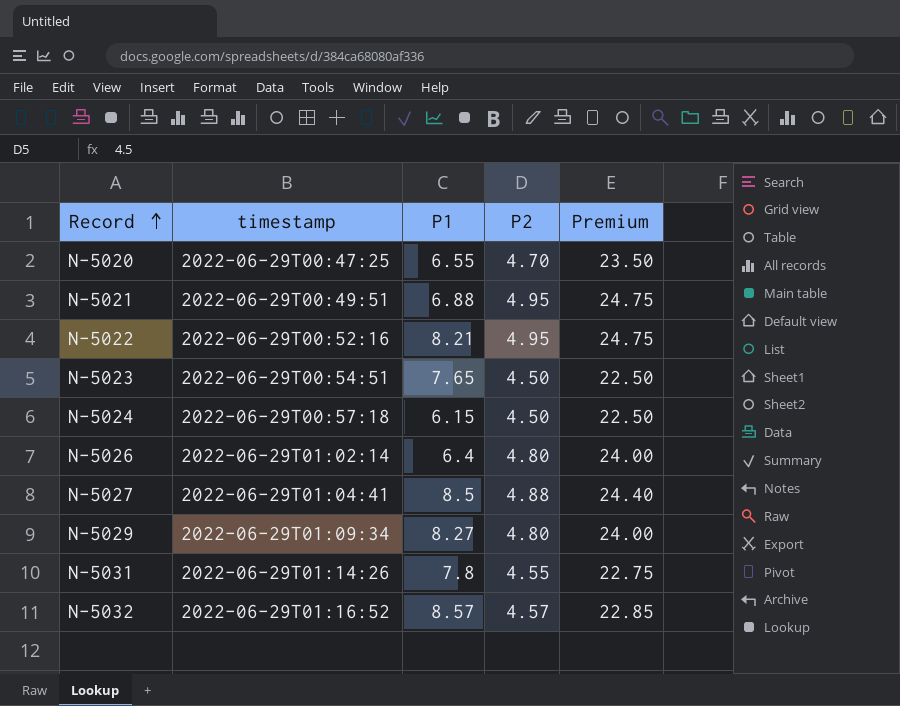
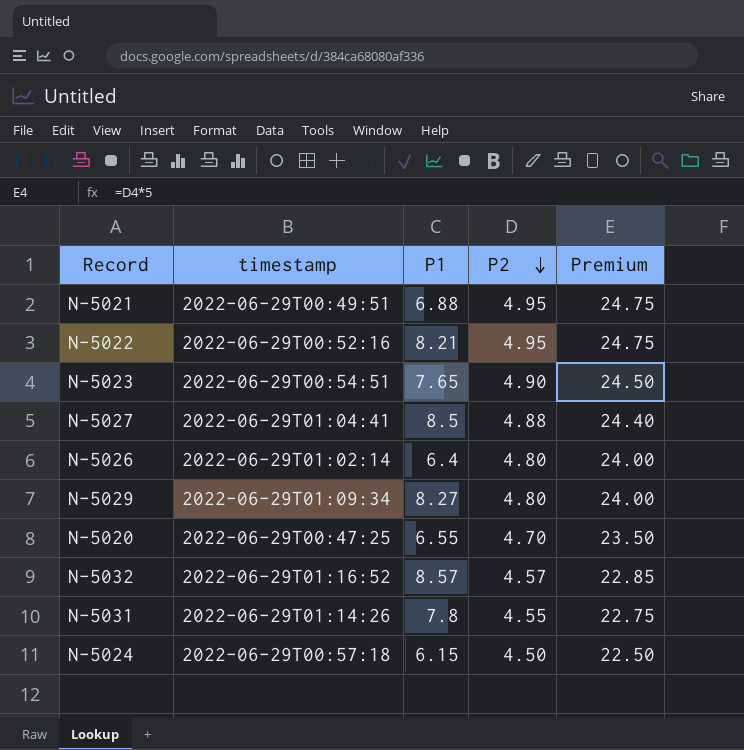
row order: Record ascending -> P2 descending
N-5023 | P2: 4.50 -> 4.90
N-5023 | Premium: 22.50 -> 24.50

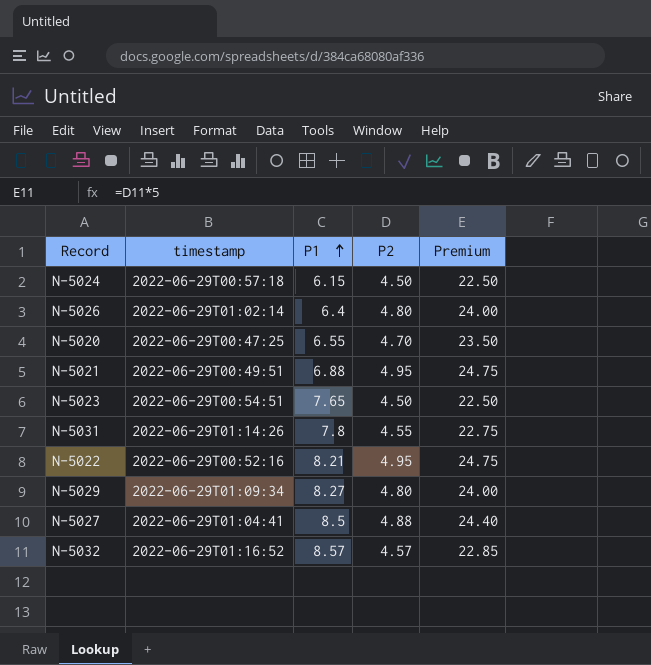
row order: P2 descending -> P1 ascending
N-5023 | P2: 4.90 -> 4.50
N-5023 | Premium: 24.50 -> 22.50

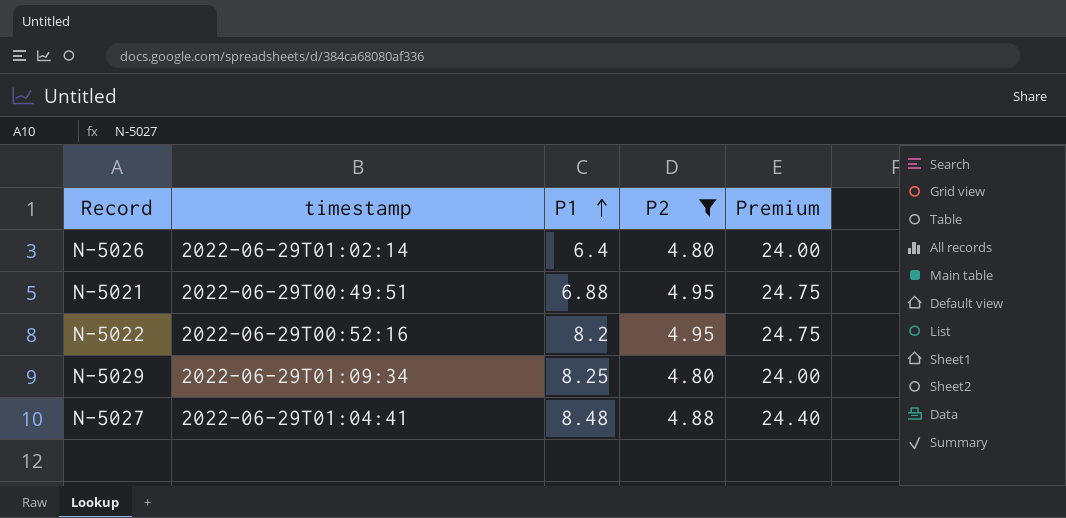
filter: none -> P2 >= 4.80
N-5022 | P1: 8.21 -> 8.2
N-5029 | P1: 8.27 -> 8.25
N-5027 | P1: 8.5 -> 8.48

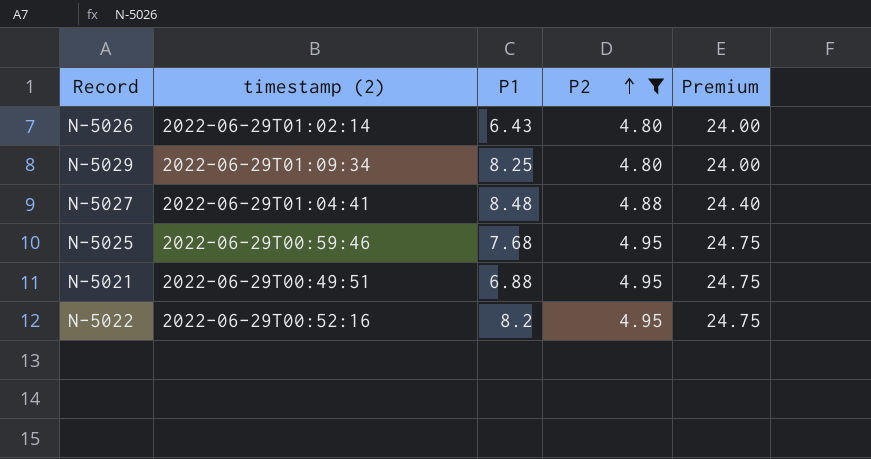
row order: P1 ascending -> P2 ascending
column name: timestamp -> timestamp (2)
N-5026 | P1: 6.4 -> 6.43
row N-5025: none -> 2022-06-29T00:59:46 | 7.68 | 4.95 | 24.75

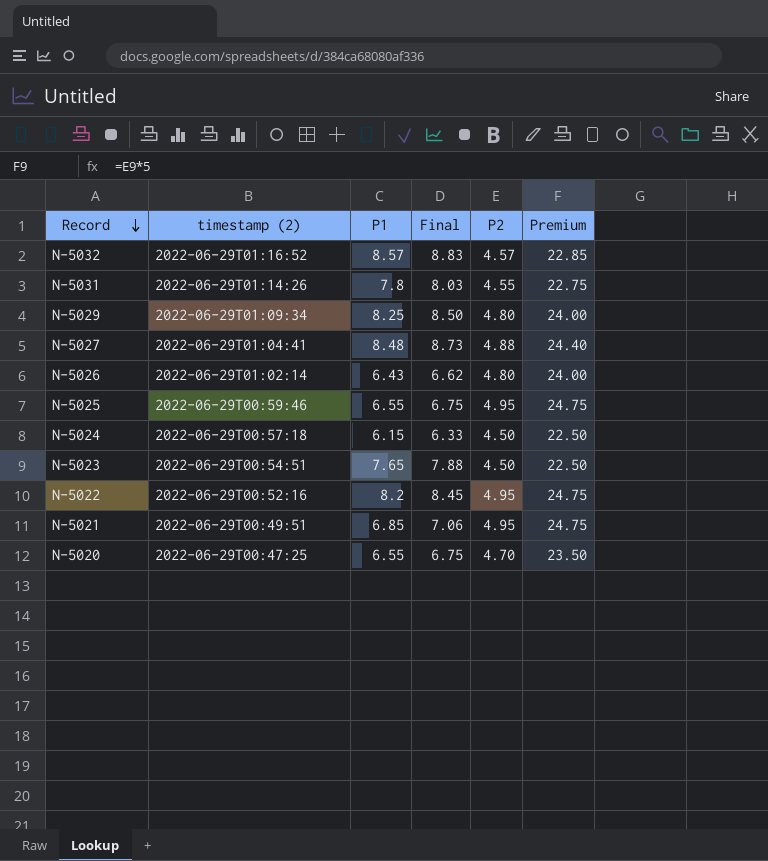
filter: P2 >= 4.80 -> none
row order: P2 ascending -> Record descending
column Final | formula: none -> [P1] * 1.03
N-5025 | P1: 7.68 -> 6.55
N-5021 | P1: 6.88 -> 6.85

